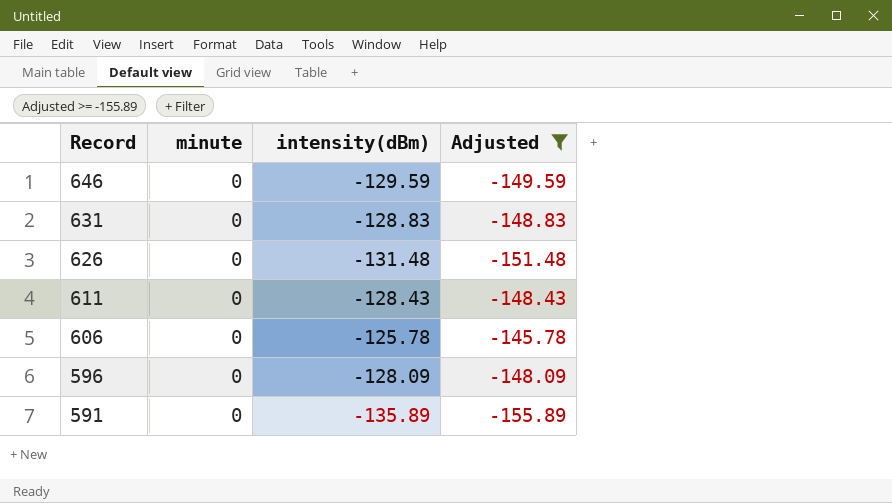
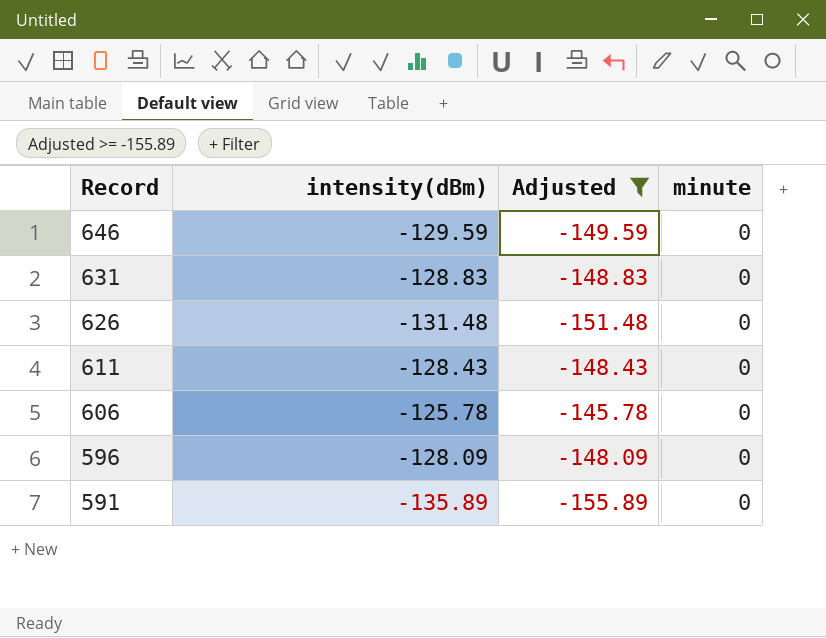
column minute | position: 2 -> 4

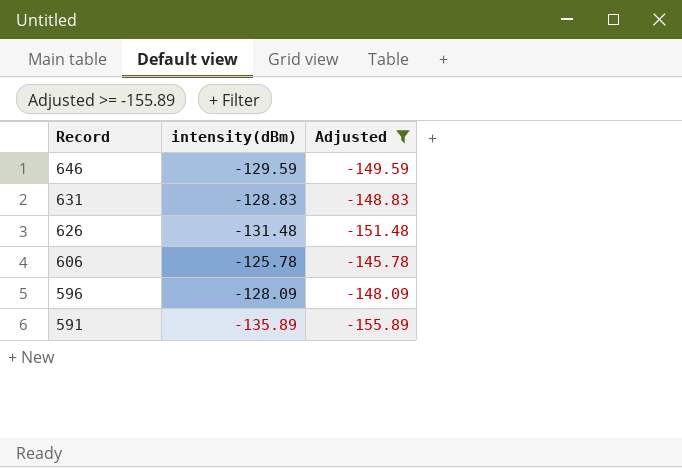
column minute | position: 4 -> none
row 611: -128.43 | -148.43 | 0 -> none

